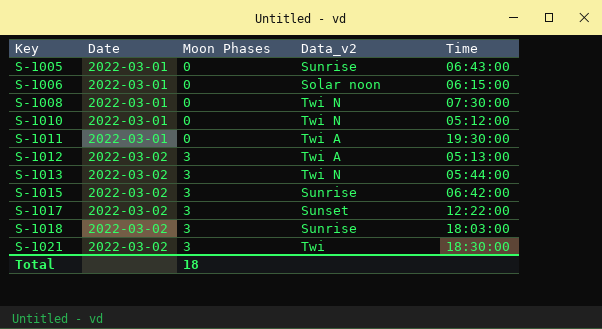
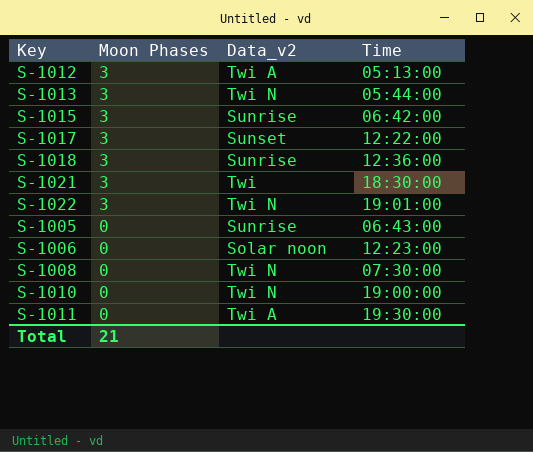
row order: Key ascending -> Moon Phases descending
column Date | position: 2 -> none
S-1018 | Time: 18:03:00 -> 12:36:00
row S-1022: none -> 3 | Twi N | 19:01:00
S-1006 | Time: 06:15:00 -> 12:23:00
S-1010 | Time: 05:12:00 -> 19:00:00
Total | Moon Phases: 18 -> 21

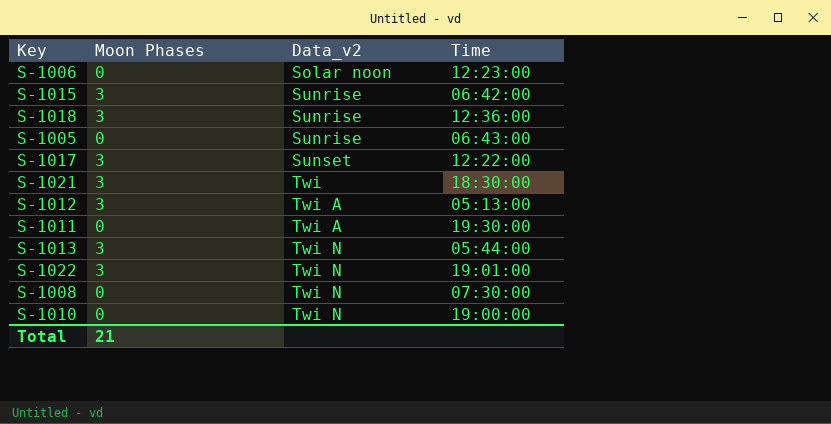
row order: Moon Phases descending -> Data_v2 ascending

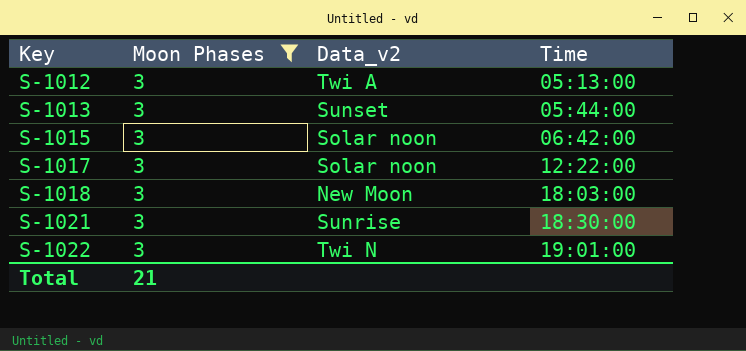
filter: none -> Moon Phases = 3
row order: Data_v2 ascending -> Key ascending
S-1013 | Data_v2: Twi N -> Sunset
S-1015 | Data_v2: Sunrise -> Solar noon
S-1017 | Data_v2: Sunset -> Solar noon
S-1018 | Data_v2: Sunrise -> New Moon
S-1018 | Time: 12:36:00 -> 18:03:00
S-1021 | Data_v2: Twi -> Sunrise

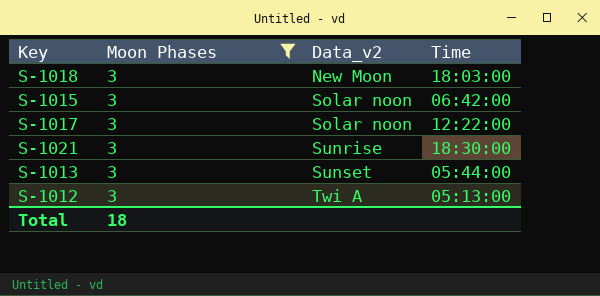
row order: Key ascending -> Data_v2 ascending
row S-1022: 3 | Twi N | 19:01:00 -> none
Total | Moon Phases: 21 -> 18

